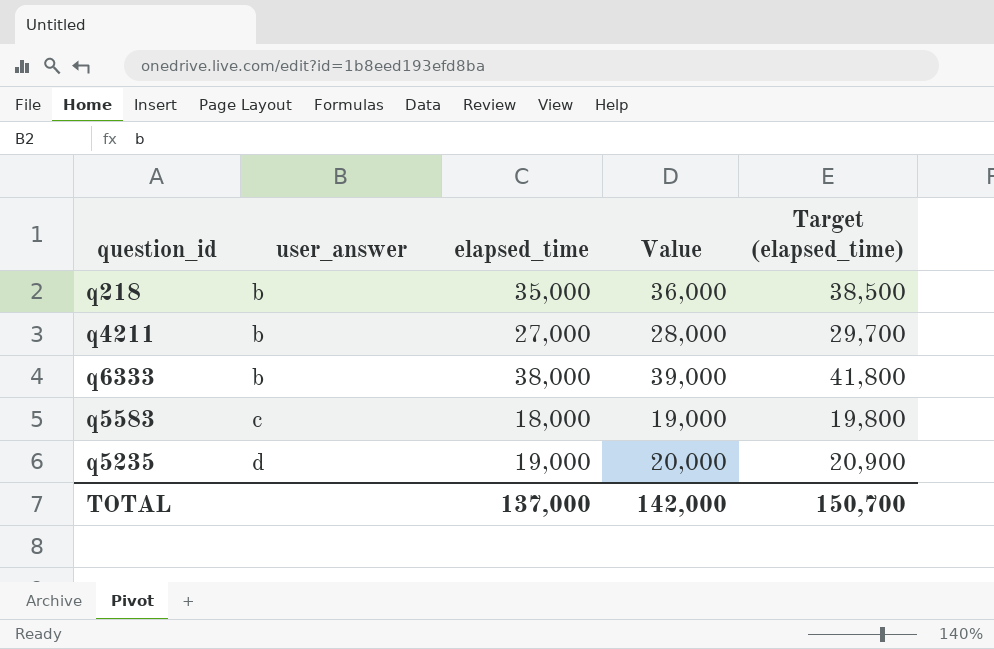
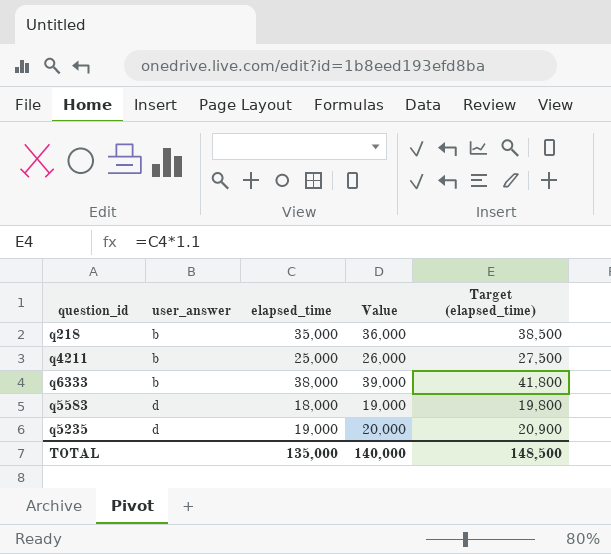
q4211 | elapsed_time: 27,000 -> 25,000
q4211 | Value: 28,000 -> 26,000
q4211 | Target (elapsed_time): 29,700 -> 27,500
q5583 | user_answer: c -> d
TOTAL | elapsed_time: 137,000 -> 135,000
TOTAL | Value: 142,000 -> 140,000
TOTAL | Target (elapsed_time): 150,700 -> 148,500

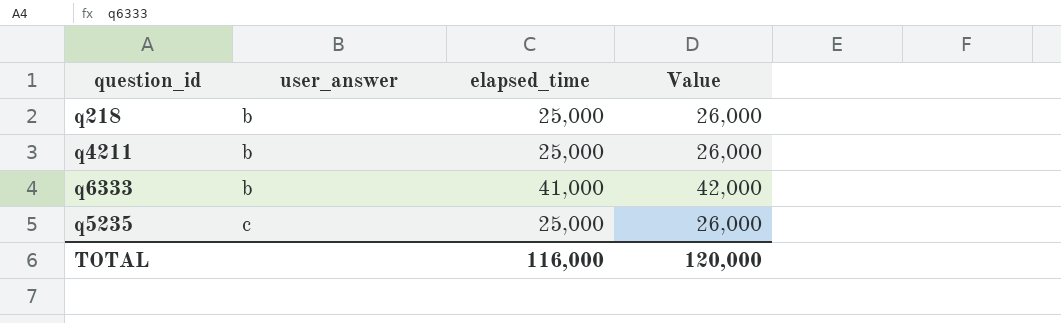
column Target (elapsed_time) | formula: [elapsed_time] * 1.1 -> none
row q5583: d | 18,000 | 19,000 | 19,800 -> none
q218 | elapsed_time: 35,000 -> 25,000
q218 | Value: 36,000 -> 26,000
q6333 | elapsed_time: 38,000 -> 41,000
q6333 | Value: 39,000 -> 42,000
q5235 | user_answer: d -> c
q5235 | elapsed_time: 19,000 -> 25,000
q5235 | Value: 20,000 -> 26,000
TOTAL | elapsed_time: 135,000 -> 116,000
TOTAL | Value: 140,000 -> 120,000

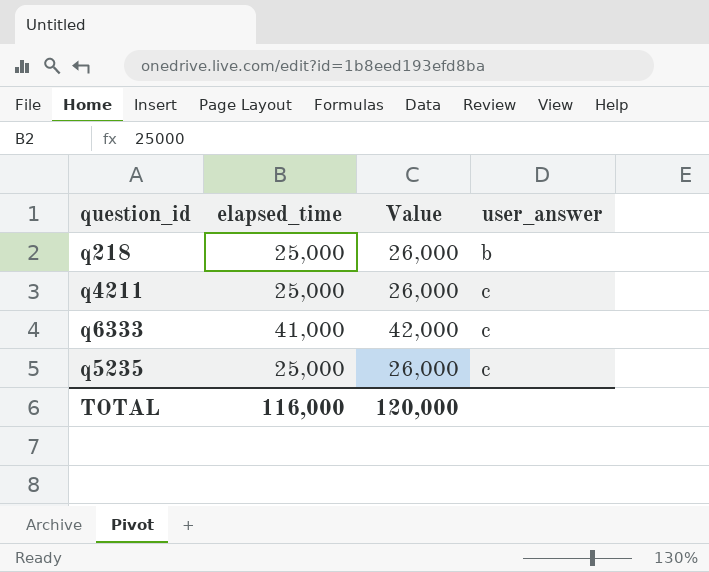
column user_answer | position: 2 -> 4
q4211 | user_answer: b -> c
q6333 | user_answer: b -> c

